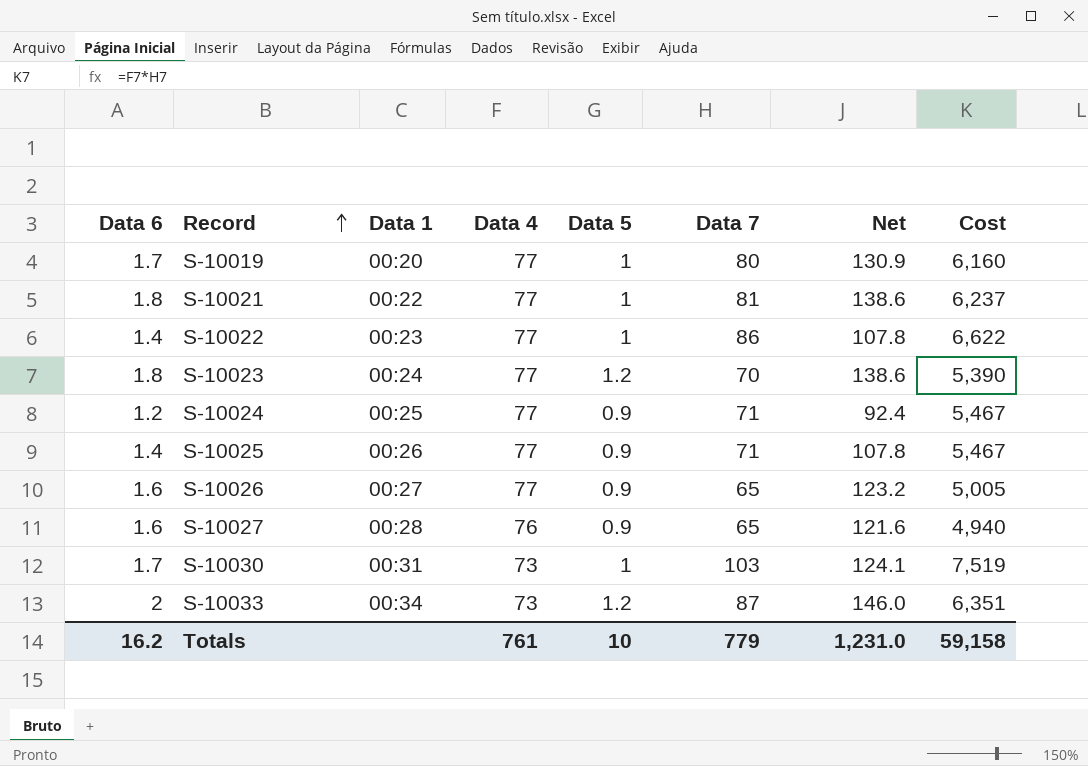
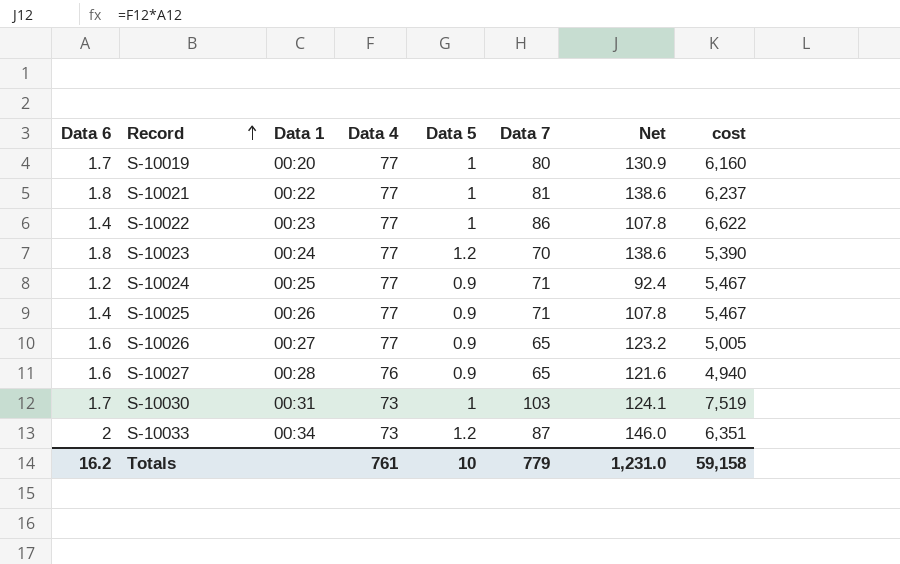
column name: Cost -> cost

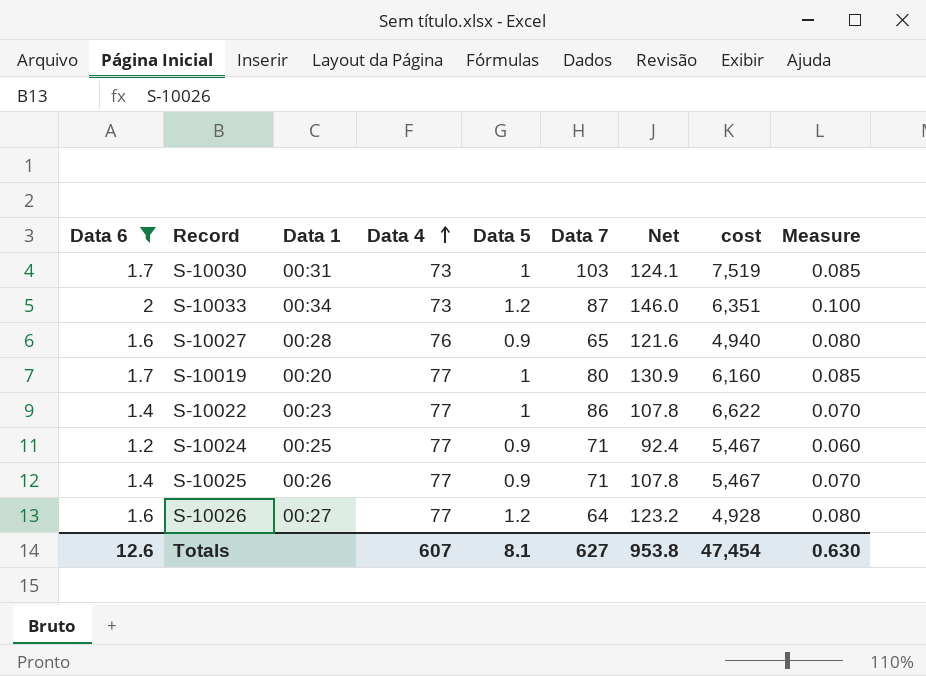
filter: none -> Data 6 != 1.8
row order: Record ascending -> Data 4 ascending
column Measure | formula: none -> [Data 6] * 0.05
S-10026 | Data 5: 0.9 -> 1.2
S-10026 | Data 7: 65 -> 64
S-10026 | cost: 5,005 -> 4,928
Totals | Data 6: 16.2 -> 12.6
Totals | Data 4: 761 -> 607
Totals | Data 5: 10 -> 8.1
Totals | Data 7: 779 -> 627
Totals | Net: 1,231.0 -> 953.8
Totals | cost: 59,158 -> 47,454

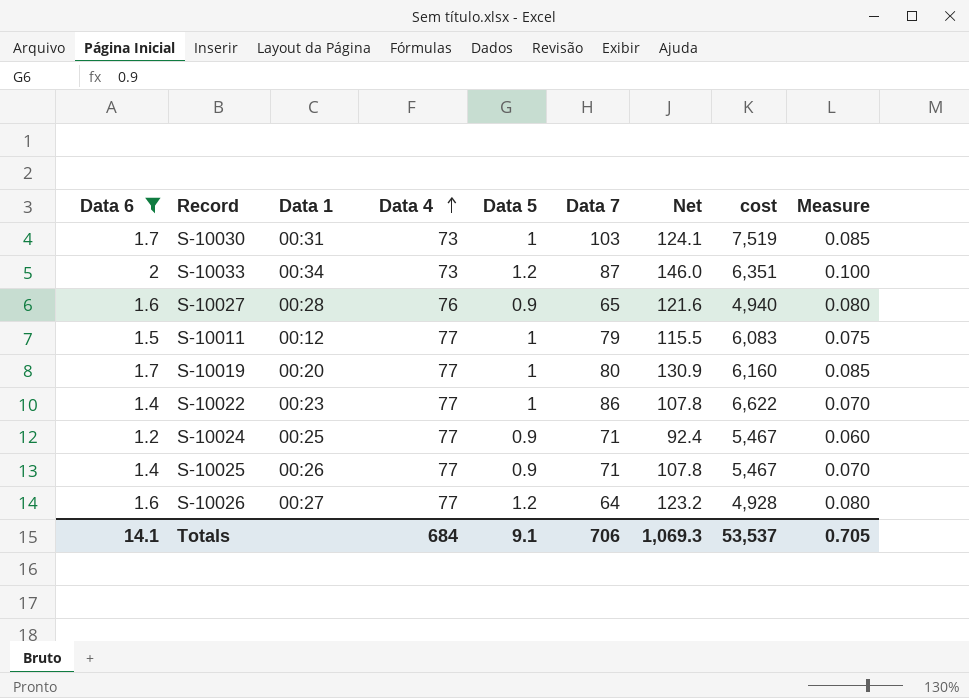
row S-10011: none -> 1.5 | 00:12 | 77 | 1 | 79 | 115.5 | 6,083 | 0.075
Totals | Data 6: 12.6 -> 14.1
Totals | Data 4: 607 -> 684
Totals | Data 5: 8.1 -> 9.1
Totals | Data 7: 627 -> 706
Totals | Net: 953.8 -> 1,069.3
Totals | cost: 47,454 -> 53,537
Totals | Measure: 0.630 -> 0.705

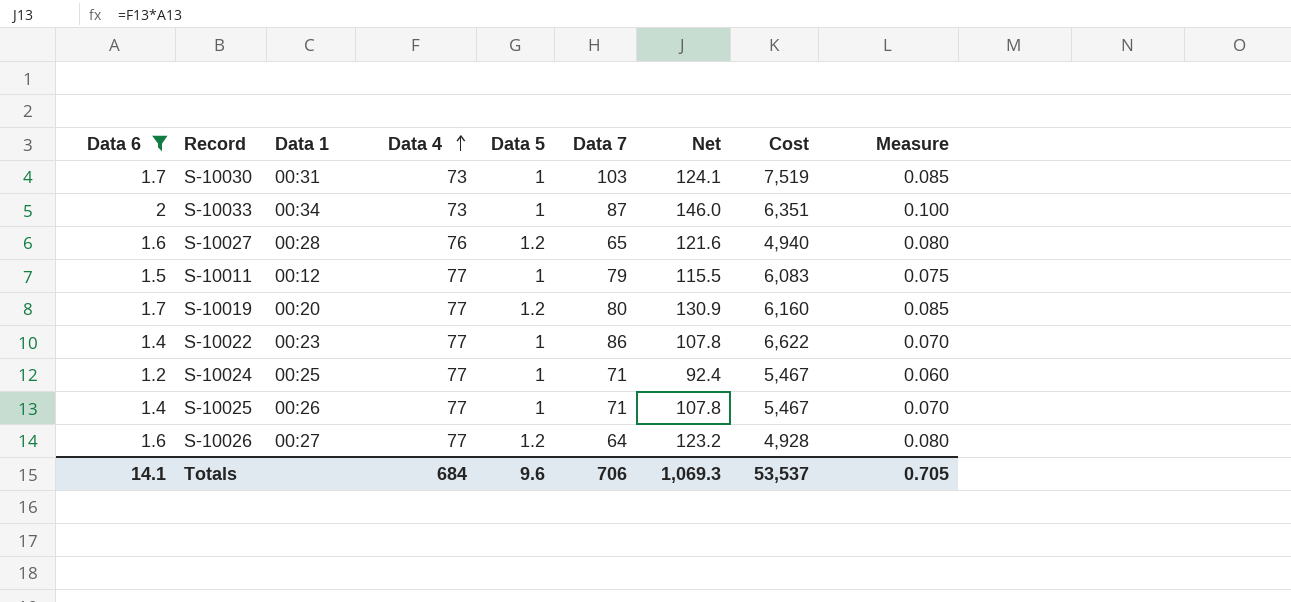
column name: cost -> Cost
S-10033 | Data 5: 1.2 -> 1
S-10027 | Data 5: 0.9 -> 1.2
S-10019 | Data 5: 1 -> 1.2
S-10024 | Data 5: 0.9 -> 1
S-10025 | Data 5: 0.9 -> 1
Totals | Data 5: 9.1 -> 9.6

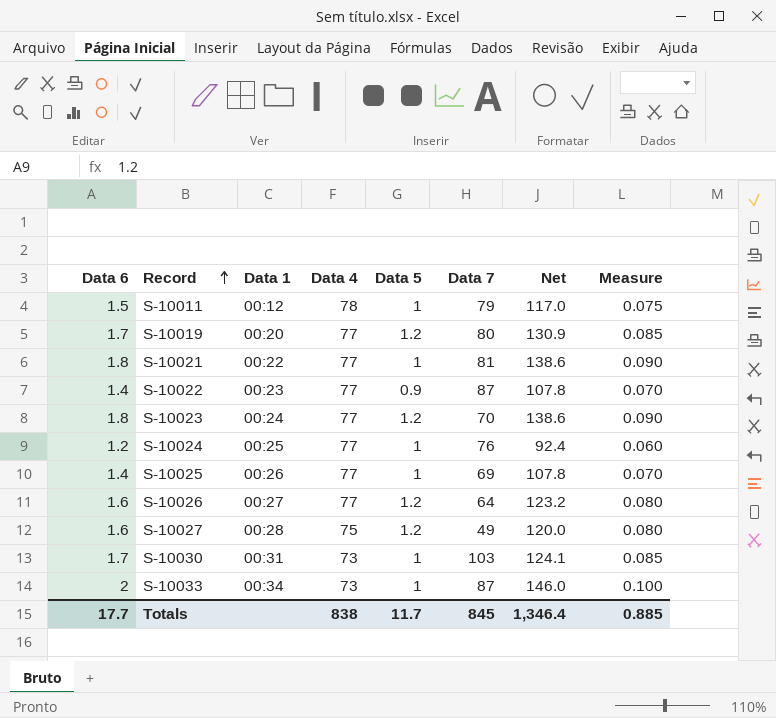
filter: Data 6 != 1.8 -> none
row order: Data 4 ascending -> Record ascending
column Cost | formula: [Data 4] * [Data 7] -> none
S-10011 | Data 4: 77 -> 78
S-10011 | Net: 115.5 -> 117.0
S-10022 | Data 5: 1 -> 0.9
S-10022 | Data 7: 86 -> 87
S-10024 | Data 7: 71 -> 76
S-10025 | Data 7: 71 -> 69
S-10027 | Data 4: 76 -> 75
S-10027 | Data 7: 65 -> 49
S-10027 | Net: 121.6 -> 120.0
Totals | Data 6: 14.1 -> 17.7
Totals | Data 4: 684 -> 838
Totals | Data 5: 9.6 -> 11.7
Totals | Data 7: 706 -> 845
Totals | Net: 1,069.3 -> 1,346.4
Totals | Measure: 0.705 -> 0.885

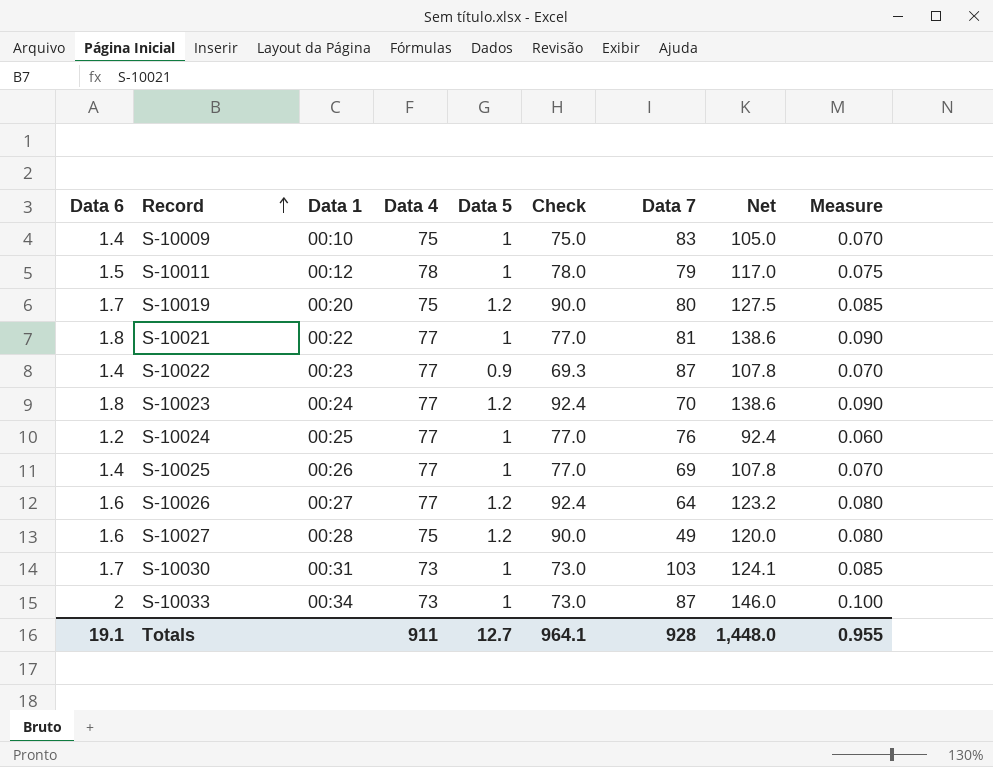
column Check | formula: none -> [Data 4] * [Data 5]
row S-10009: none -> 1.4 | 00:10 | 75 | 1 | 75.0 | 83 | 105.0 | 0.070
S-10019 | Data 4: 77 -> 75
S-10019 | Net: 130.9 -> 127.5
Totals | Data 6: 17.7 -> 19.1
Totals | Data 4: 838 -> 911
Totals | Data 5: 11.7 -> 12.7
Totals | Data 7: 845 -> 928
Totals | Net: 1,346.4 -> 1,448.0
Totals | Measure: 0.885 -> 0.955

